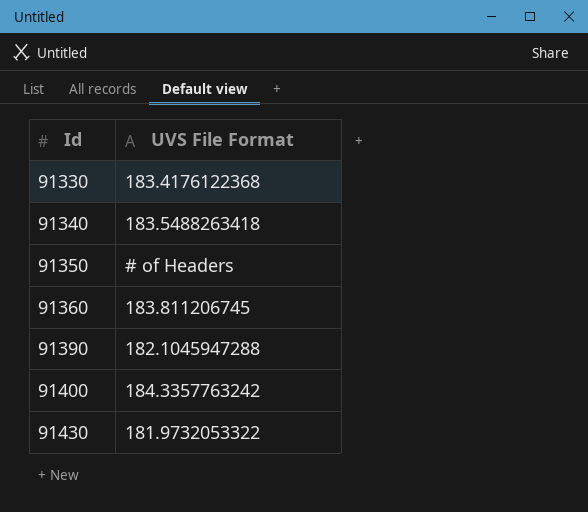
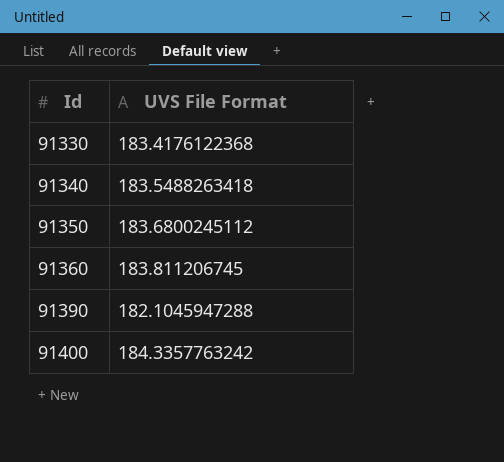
row 91430: 181.9732053322 -> none
91350 | UVS File Format: # of Headers -> 183.6800245112

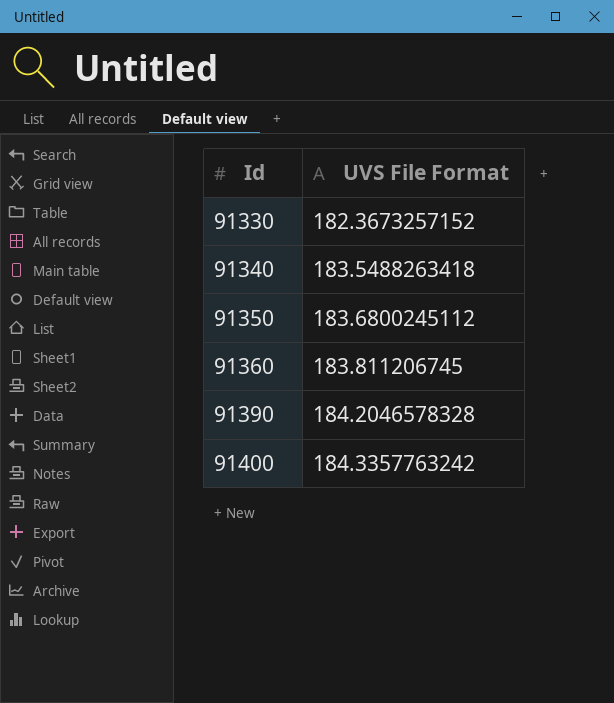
91330 | UVS File Format: 183.4176122368 -> 182.3673257152
91390 | UVS File Format: 182.1045947288 -> 184.2046578328

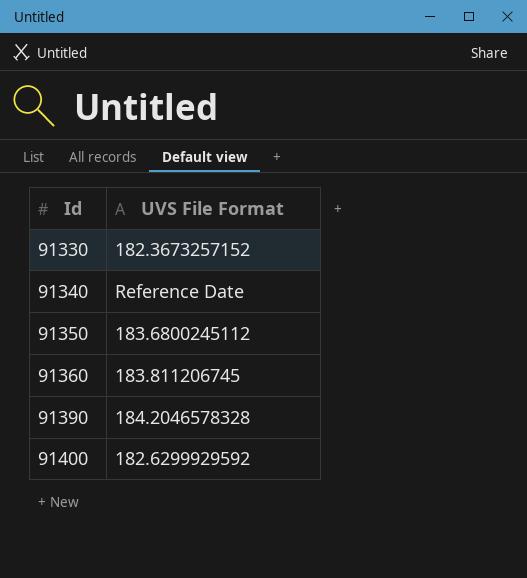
91340 | UVS File Format: 183.5488263418 -> Reference Date
91400 | UVS File Format: 184.3357763242 -> 182.6299929592

